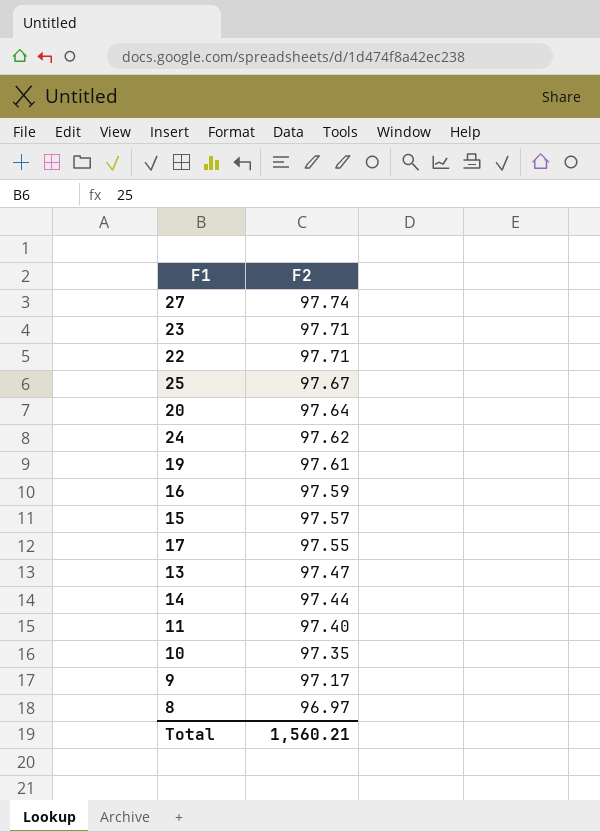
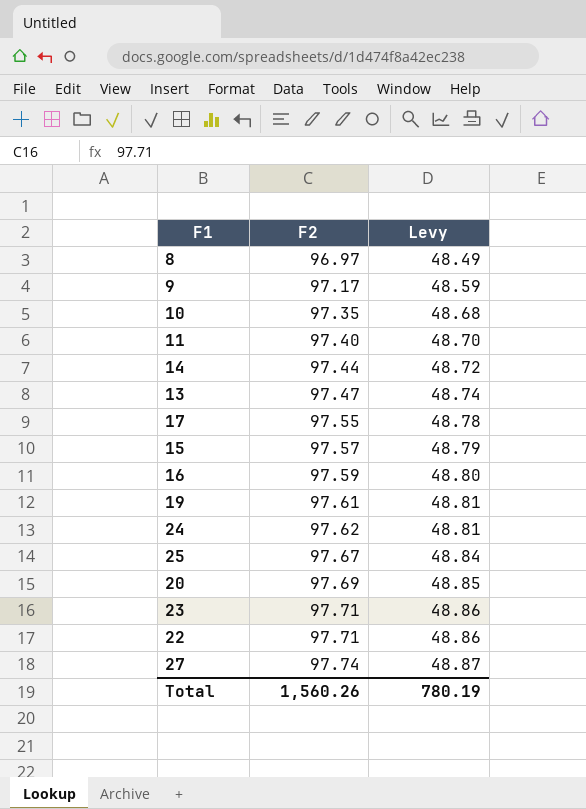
row order: F2 descending -> F2 ascending
column Levy | formula: none -> [F2] * 0.5
20 | F2: 97.64 -> 97.69
Total | F2: 1,560.21 -> 1,560.26

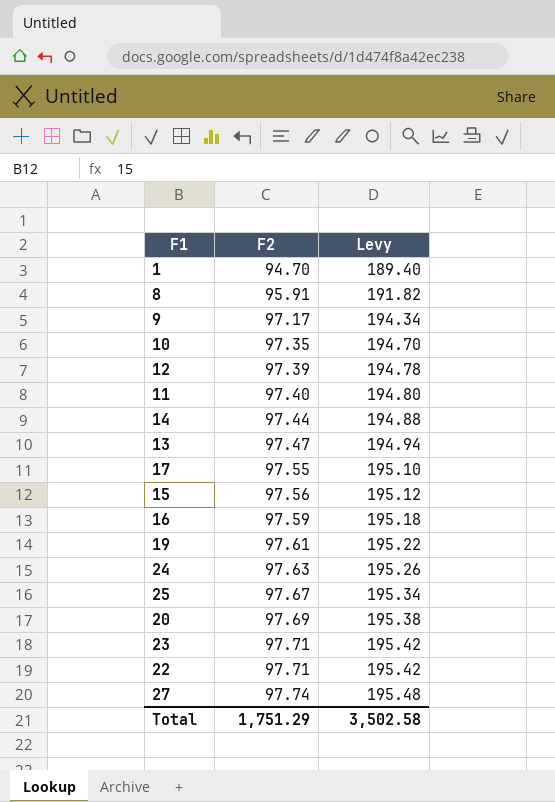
column Levy | formula: [F2] * 0.5 -> [F2] * 2
row 1: none -> 94.70 | 189.40
8 | F2: 96.97 -> 95.91
row 12: none -> 97.39 | 194.78
15 | F2: 97.57 -> 97.56
24 | F2: 97.62 -> 97.63
Total | F2: 1,560.26 -> 1,751.29
Total | Levy: 780.19 -> 3,502.58

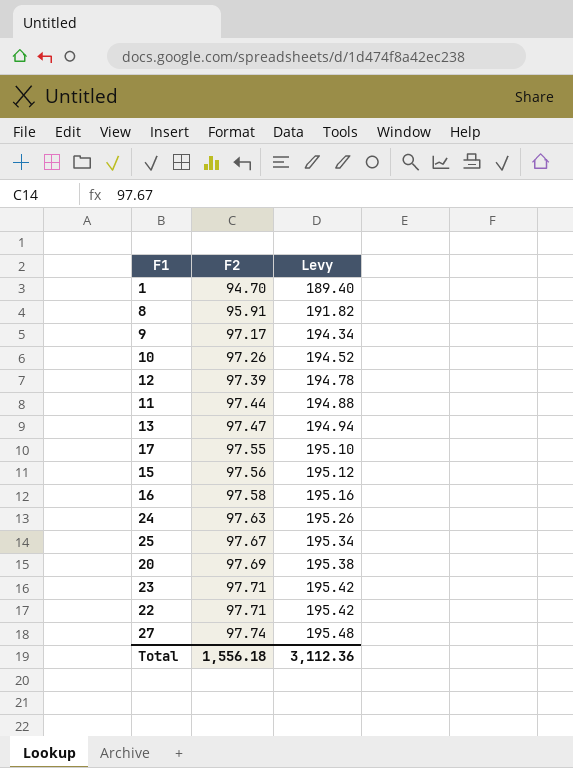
row 14: 97.44 | 194.88 -> none
row 19: 97.61 | 195.22 -> none
10 | F2: 97.35 -> 97.26
10 | Levy: 194.70 -> 194.52
11 | F2: 97.40 -> 97.44
11 | Levy: 194.80 -> 194.88
16 | F2: 97.59 -> 97.58
16 | Levy: 195.18 -> 195.16
Total | F2: 1,751.29 -> 1,556.18
Total | Levy: 3,502.58 -> 3,112.36

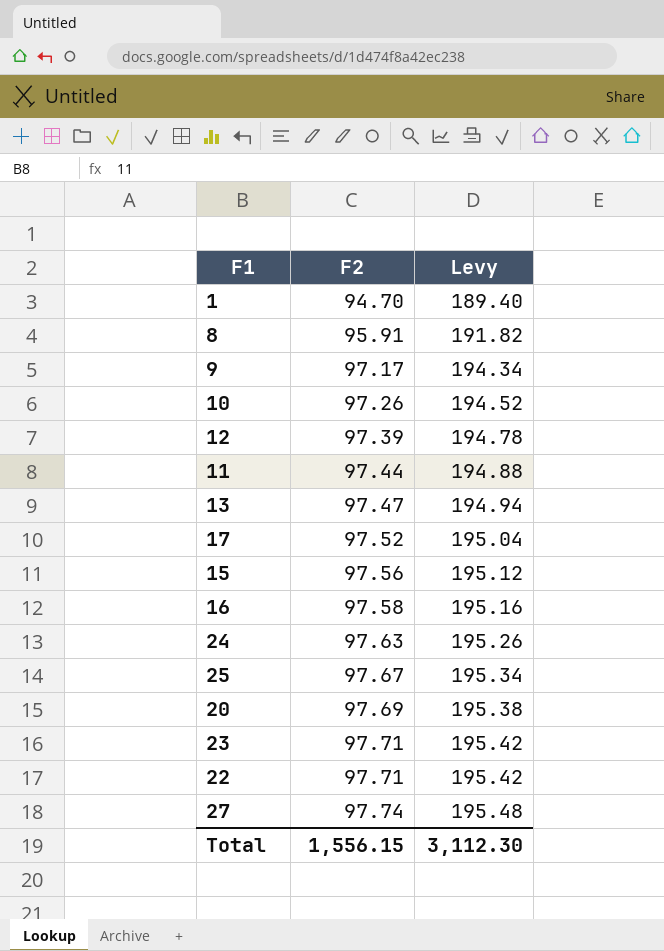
17 | F2: 97.55 -> 97.52
17 | Levy: 195.10 -> 195.04
Total | F2: 1,556.18 -> 1,556.15
Total | Levy: 3,112.36 -> 3,112.30

